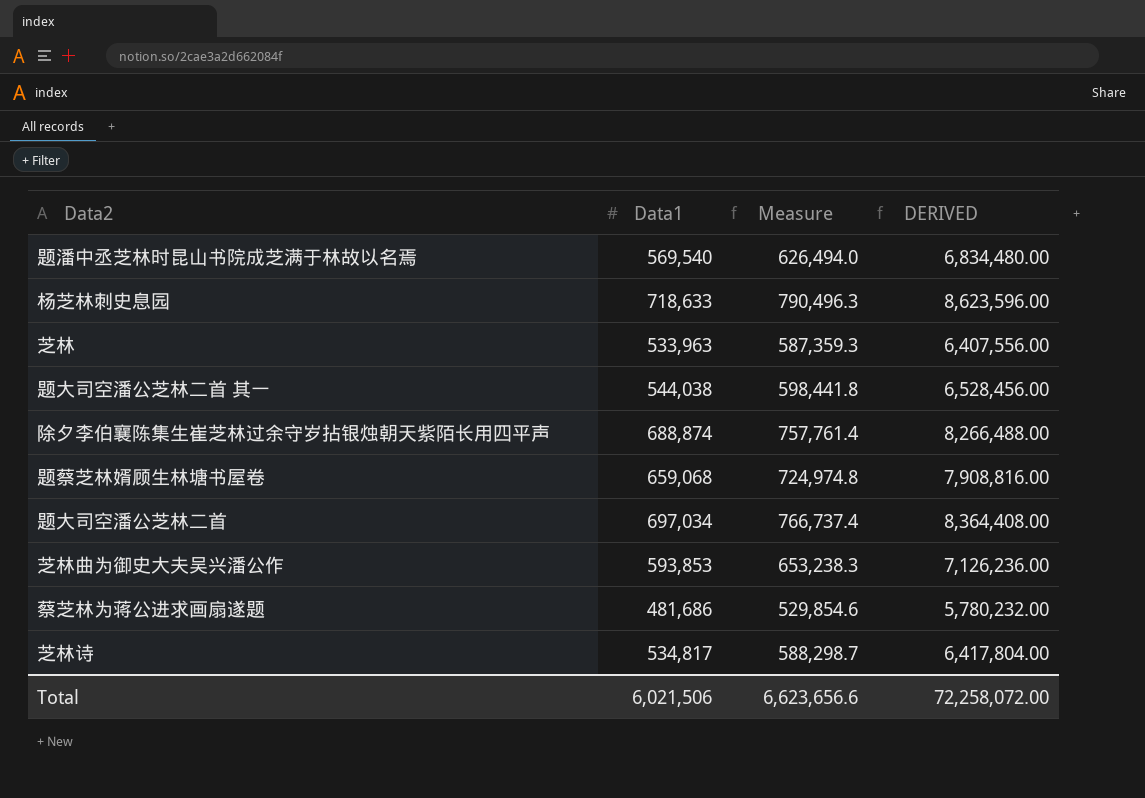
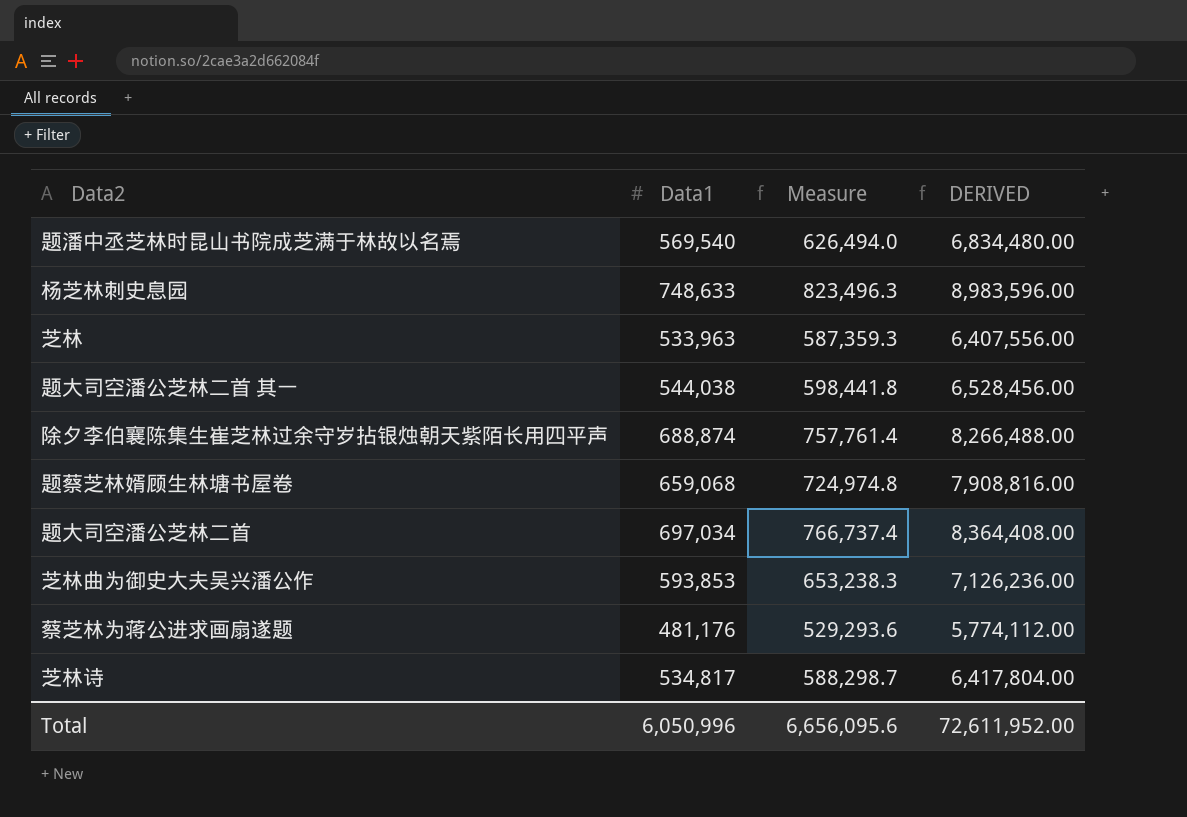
杨芝林刺史息园 | Data1: 718,633 -> 748,633
杨芝林刺史息园 | Measure: 790,496.3 -> 823,496.3
杨芝林刺史息园 | DERIVED: 8,623,596.00 -> 8,983,596.00
蔡芝林为蒋公进求画扇遂题 | Data1: 481,686 -> 481,176
蔡芝林为蒋公进求画扇遂题 | Measure: 529,854.6 -> 529,293.6
蔡芝林为蒋公进求画扇遂题 | DERIVED: 5,780,232.00 -> 5,774,112.00
Total | Data1: 6,021,506 -> 6,050,996
Total | Measure: 6,623,656.6 -> 6,656,095.6
Total | DERIVED: 72,258,072.00 -> 72,611,952.00

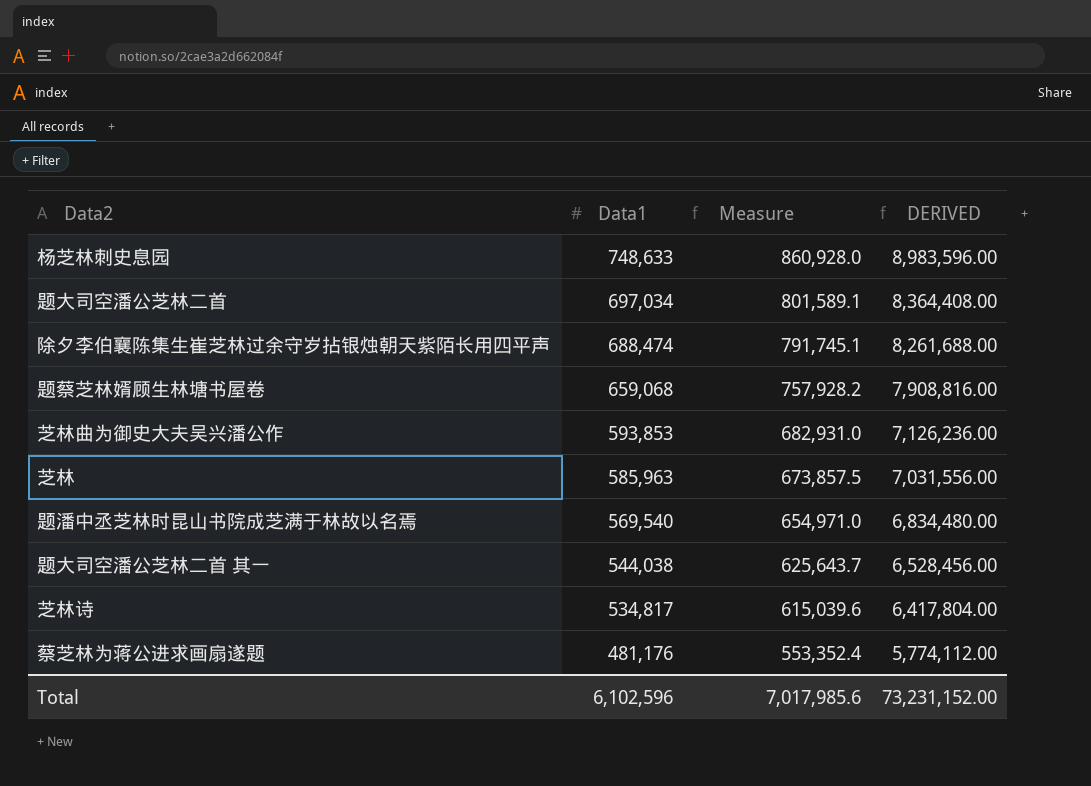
row order: none -> Data1 descending
column Measure | formula: [Data1] * 1.1 -> [Data1] * 1.15
除夕李伯襄陈集生崔芝林过余守岁拈银烛朝天紫陌长用四平声 | Data1: 688,874 -> 688,474
除夕李伯襄陈集生崔芝林过余守岁拈银烛朝天紫陌长用四平声 | DERIVED: 8,266,488.00 -> 8,261,688.00
芝林 | Data1: 533,963 -> 585,963
芝林 | DERIVED: 6,407,556.00 -> 7,031,556.00
Total | Data1: 6,050,996 -> 6,102,596
Total | Measure: 6,656,095.6 -> 7,017,985.6
Total | DERIVED: 72,611,952.00 -> 73,231,152.00

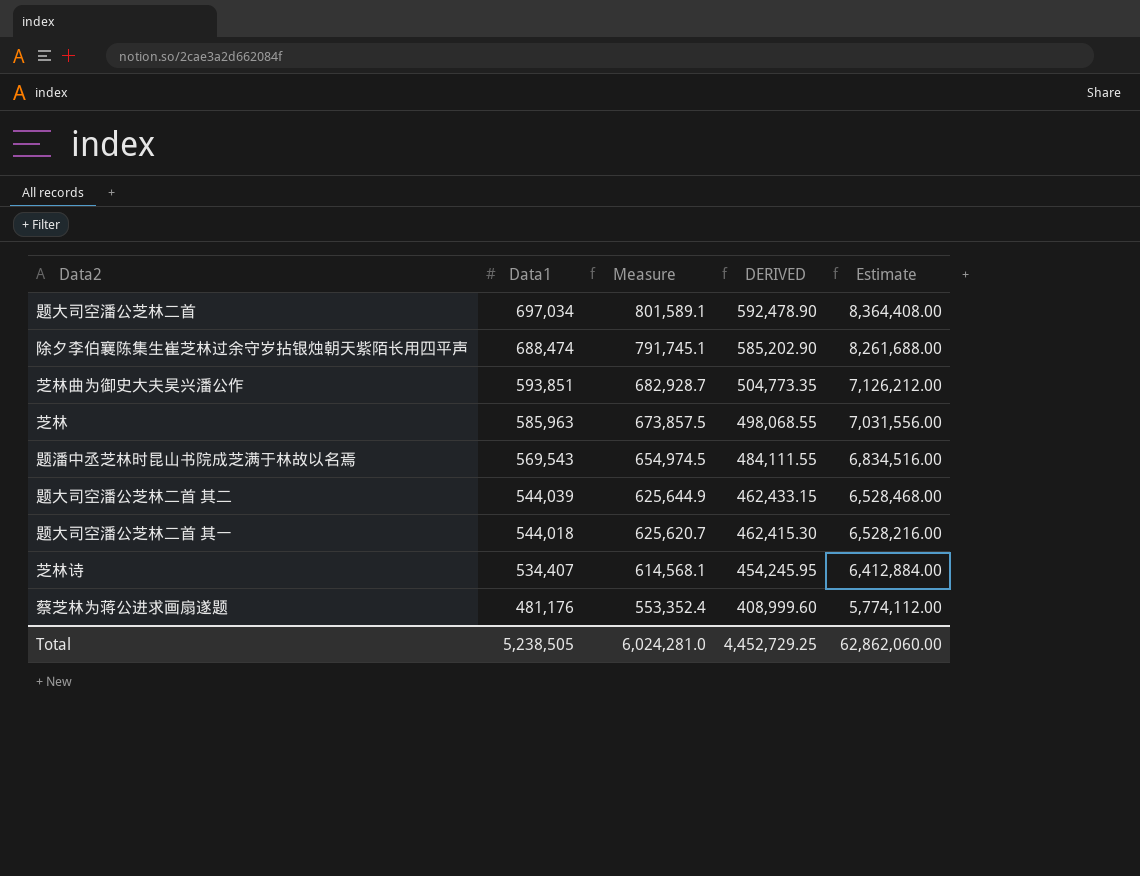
column DERIVED | formula: [Data1] * 12 -> [Data1] * 0.85
column Estimate | formula: none -> [Data1] * 12
row 杨芝林刺史息园: 748,633 | 860,928.0 | 8,983,596.00 -> none
row 题蔡芝林婿顾生林塘书屋卷: 659,068 | 757,928.2 | 7,908,816.00 -> none
芝林曲为御史大夫吴兴潘公作 | Data1: 593,853 -> 593,851
芝林曲为御史大夫吴兴潘公作 | Measure: 682,931.0 -> 682,928.7
题潘中丞芝林时昆山书院成芝满于林故以名焉 | Data1: 569,540 -> 569,543
题潘中丞芝林时昆山书院成芝满于林故以名焉 | Measure: 654,971.0 -> 654,974.5
row 题大司空潘公芝林二首 其二: none -> 544,039 | 625,644.9 | 462,433.15 | 6,528,468.00
题大司空潘公芝林二首 其一 | Data1: 544,038 -> 544,018
题大司空潘公芝林二首 其一 | Measure: 625,643.7 -> 625,620.7
芝林诗 | Data1: 534,817 -> 534,407
芝林诗 | Measure: 615,039.6 -> 614,568.1
Total | Data1: 6,102,596 -> 5,238,505
Total | Measure: 7,017,985.6 -> 6,024,281.0
Total | DERIVED: 73,231,152.00 -> 4,452,729.25

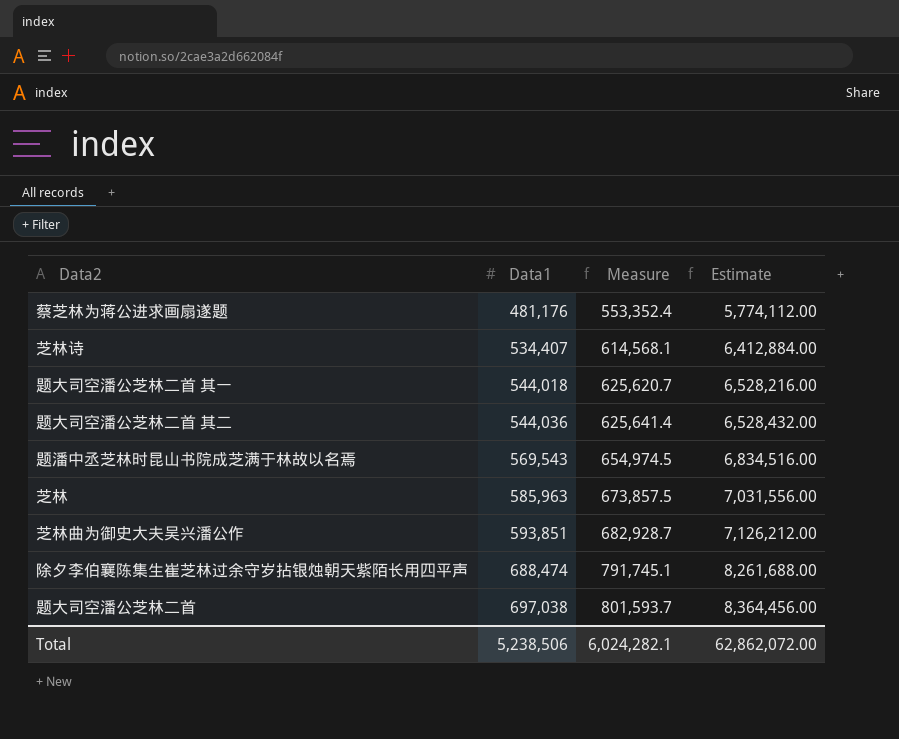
row order: Data1 descending -> Data1 ascending
column DERIVED | formula: [Data1] * 0.85 -> none
题大司空潘公芝林二首 其二 | Data1: 544,039 -> 544,036
题大司空潘公芝林二首 其二 | Measure: 625,644.9 -> 625,641.4
题大司空潘公芝林二首 其二 | Estimate: 6,528,468.00 -> 6,528,432.00
题大司空潘公芝林二首 | Data1: 697,034 -> 697,038
题大司空潘公芝林二首 | Measure: 801,589.1 -> 801,593.7
题大司空潘公芝林二首 | Estimate: 8,364,408.00 -> 8,364,456.00
Total | Data1: 5,238,505 -> 5,238,506
Total | Measure: 6,024,281.0 -> 6,024,282.1
Total | Estimate: 62,862,060.00 -> 62,862,072.00

